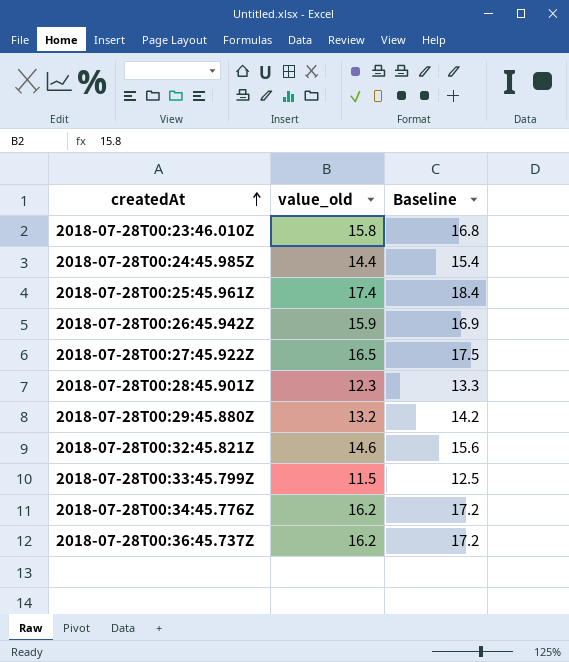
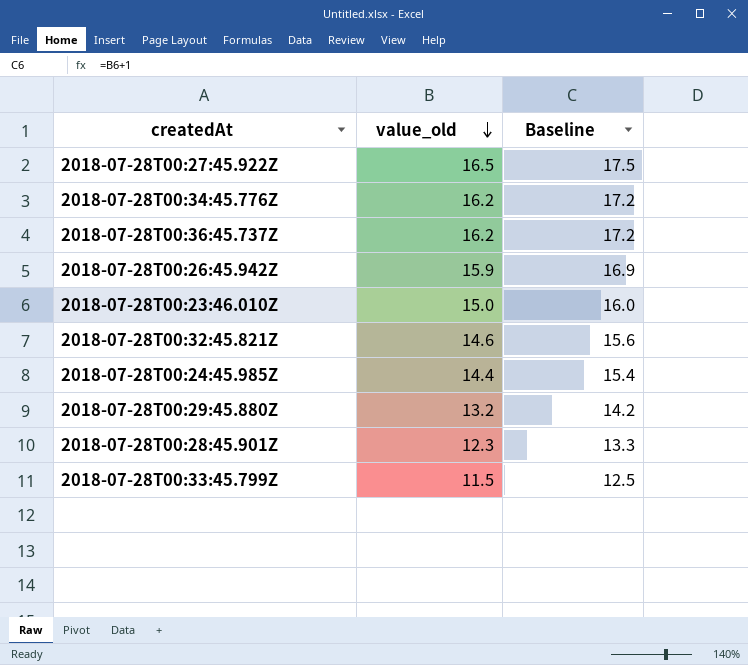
row order: createdAt ascending -> value_old descending
row 2018-07-28T00:25:45.961Z: 17.4 | 18.4 -> none
2018-07-28T00:23:46.010Z | value_old: 15.8 -> 15.0
2018-07-28T00:23:46.010Z | Baseline: 16.8 -> 16.0

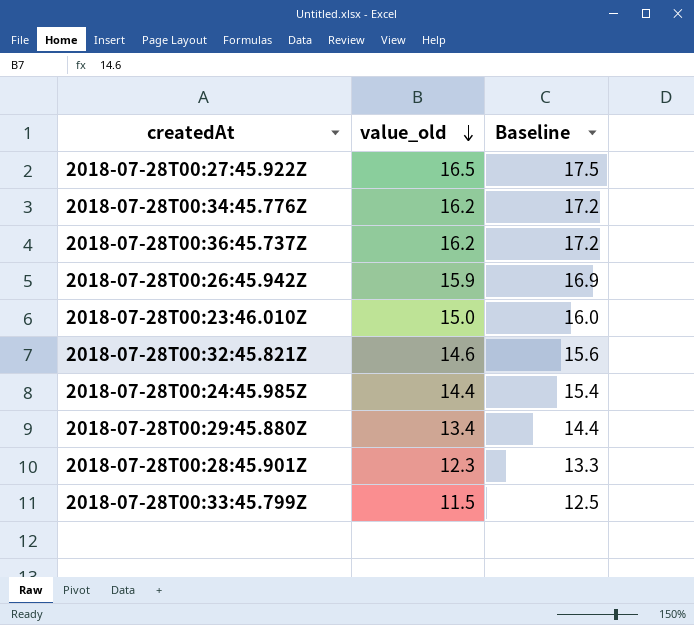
2018-07-28T00:29:45.880Z | value_old: 13.2 -> 13.4
2018-07-28T00:29:45.880Z | Baseline: 14.2 -> 14.4

